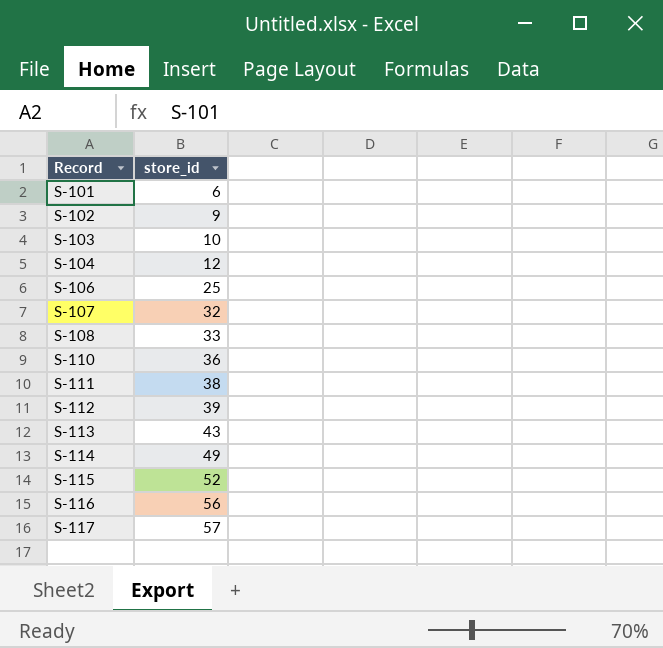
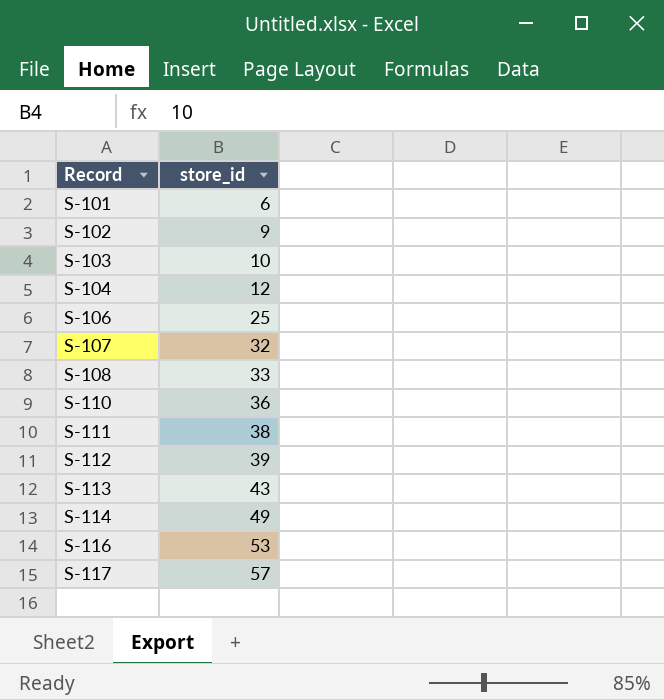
row S-115: 52 -> none
S-116 | store_id: 56 -> 53

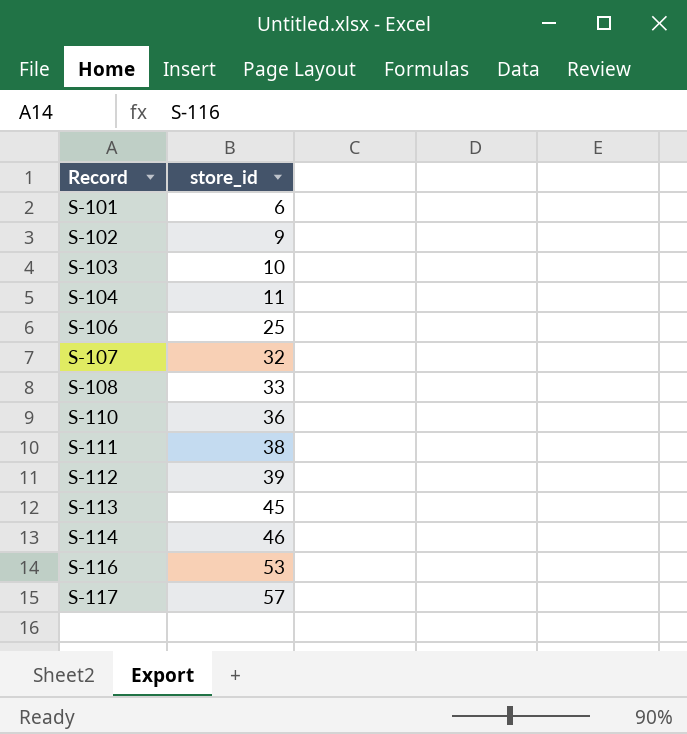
S-104 | store_id: 12 -> 11
S-113 | store_id: 43 -> 45
S-114 | store_id: 49 -> 46

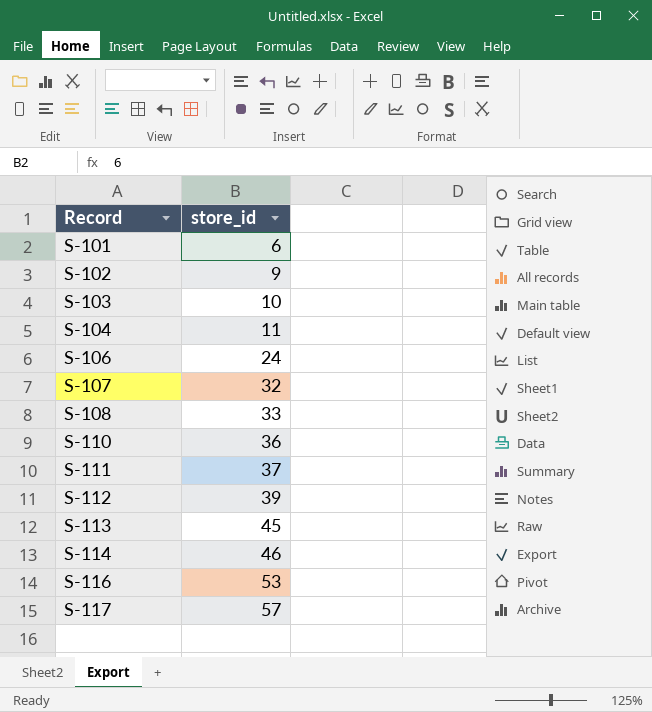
S-106 | store_id: 25 -> 24
S-111 | store_id: 38 -> 37

